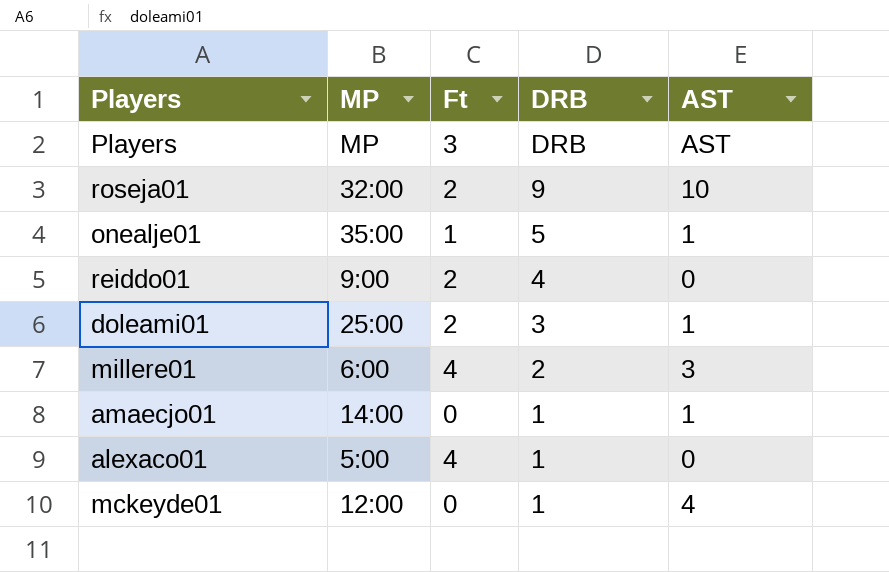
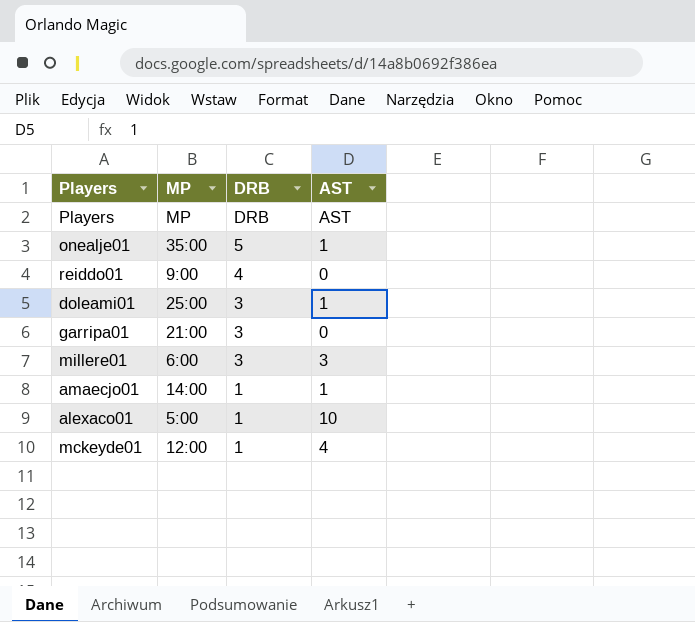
column Ft | position: 3 -> none
row roseja01: 32:00 | 2 | 9 | 10 -> none
row garripa01: none -> 21:00 | 3 | 0
millere01 | DRB: 2 -> 3
alexaco01 | AST: 0 -> 10

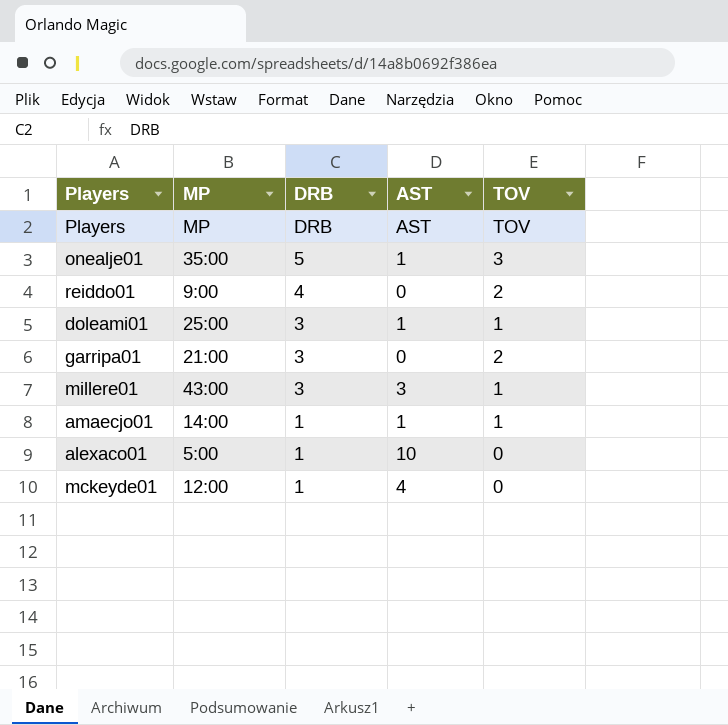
column TOV | position: none -> 5
millere01 | MP: 6:00 -> 43:00

